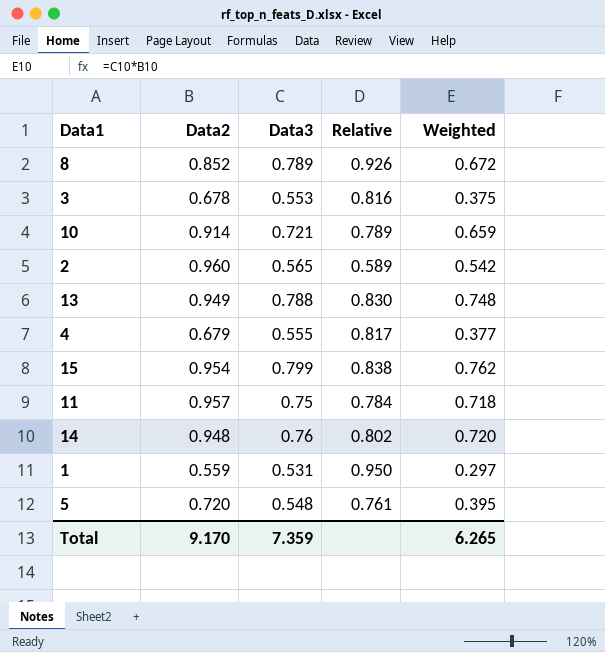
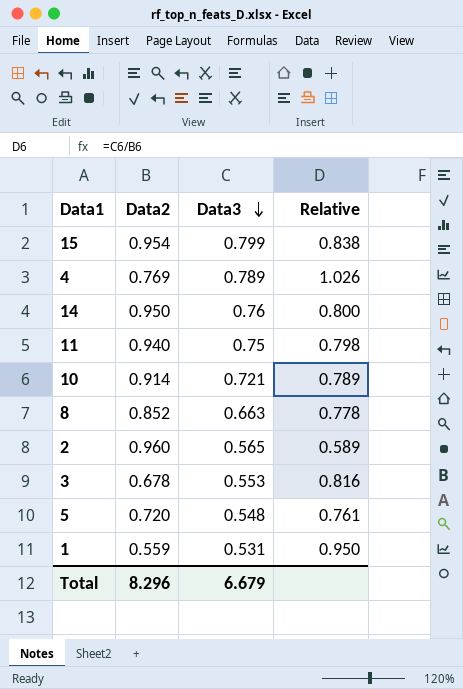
row order: none -> Data3 descending
column Weighted | formula: [Data2] * [Data3] -> none
row 13: 0.949 | 0.788 | 0.830 | 0.748 -> none
4 | Data2: 0.679 -> 0.769
4 | Data3: 0.555 -> 0.789
4 | Relative: 0.817 -> 1.026
14 | Data2: 0.948 -> 0.950
14 | Relative: 0.802 -> 0.800
11 | Data2: 0.957 -> 0.940
11 | Relative: 0.784 -> 0.798
8 | Data3: 0.789 -> 0.663
8 | Relative: 0.926 -> 0.778
Total | Data2: 9.170 -> 8.296
Total | Data3: 7.359 -> 6.679

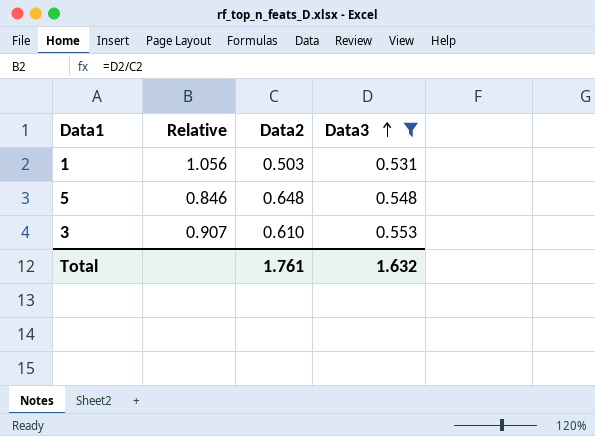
filter: none -> Data3 <= 0.553
row order: Data3 descending -> Data3 ascending
column Relative | position: 4 -> 2
1 | Relative: 0.950 -> 1.056
1 | Data2: 0.559 -> 0.503
5 | Relative: 0.761 -> 0.846
5 | Data2: 0.720 -> 0.648
3 | Relative: 0.816 -> 0.907
3 | Data2: 0.678 -> 0.610
Total | Data2: 8.296 -> 1.761
Total | Data3: 6.679 -> 1.632

